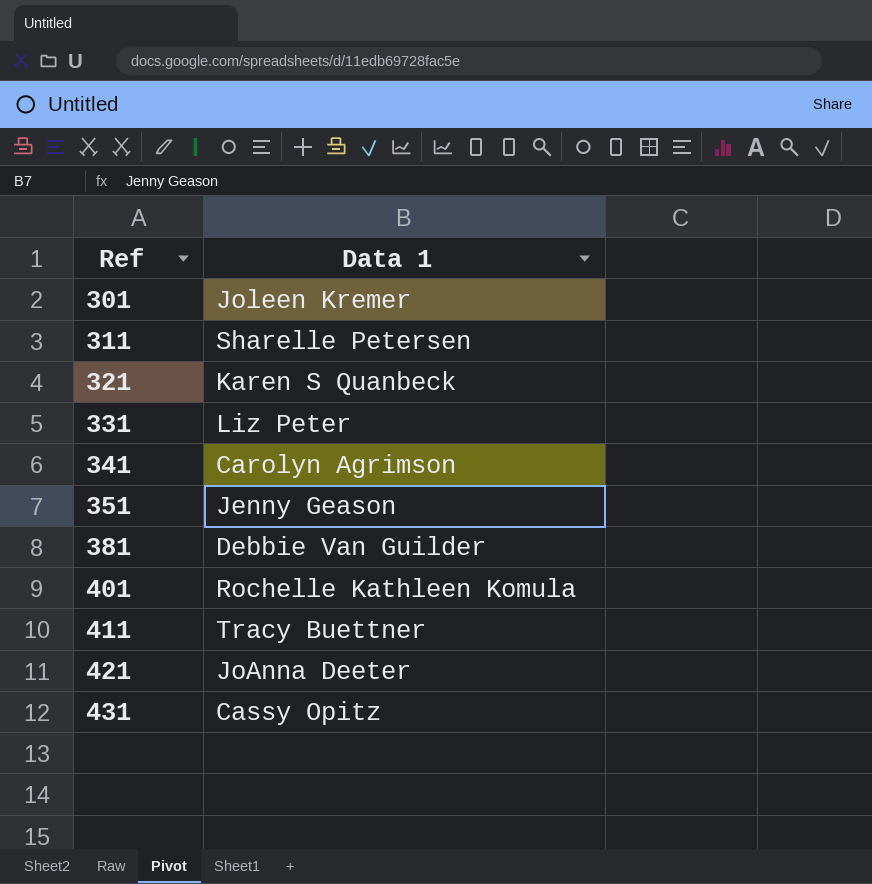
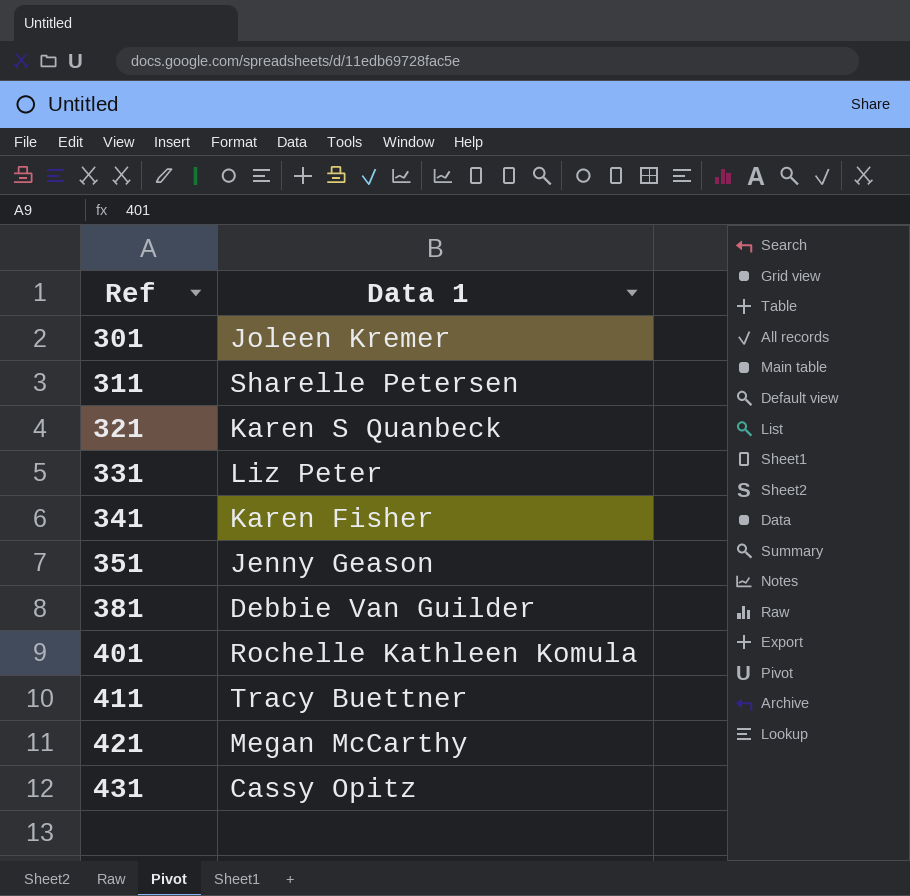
341 | Data 1: Carolyn Agrimson -> Karen Fisher
421 | Data 1: JoAnna Deeter -> Megan McCarthy

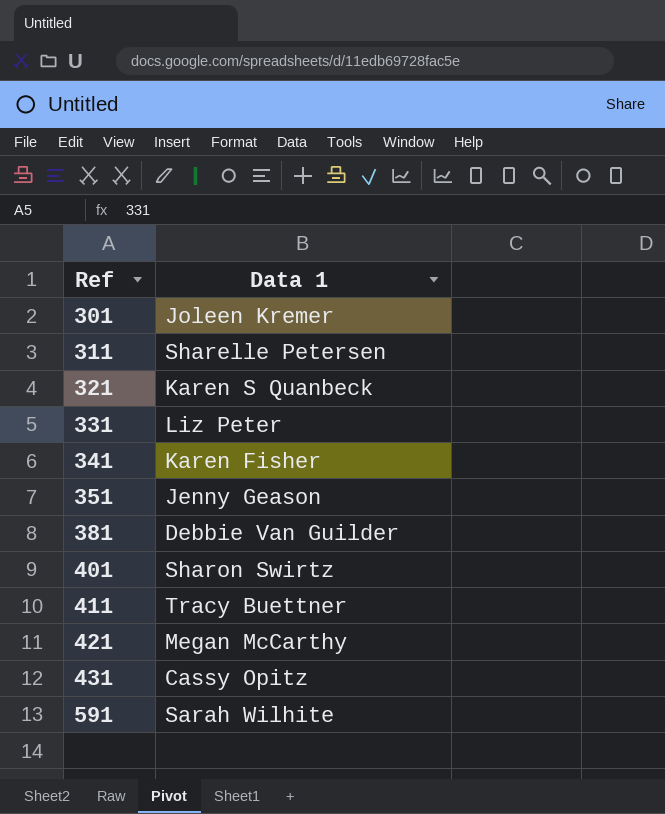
401 | Data 1: Rochelle Kathleen Komula -> Sharon Swirtz
row 591: none -> Sarah Wilhite

